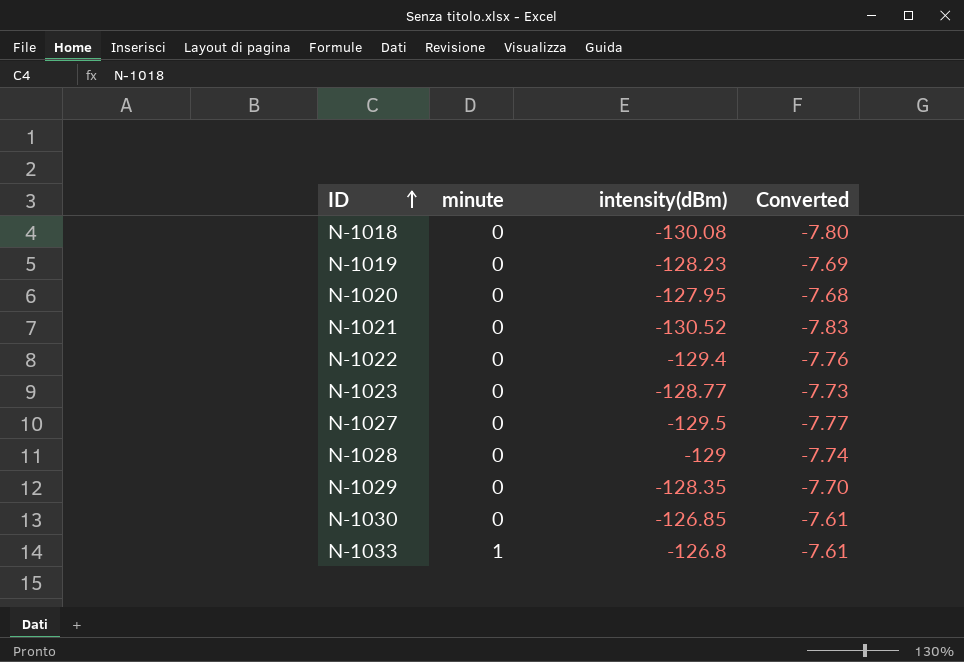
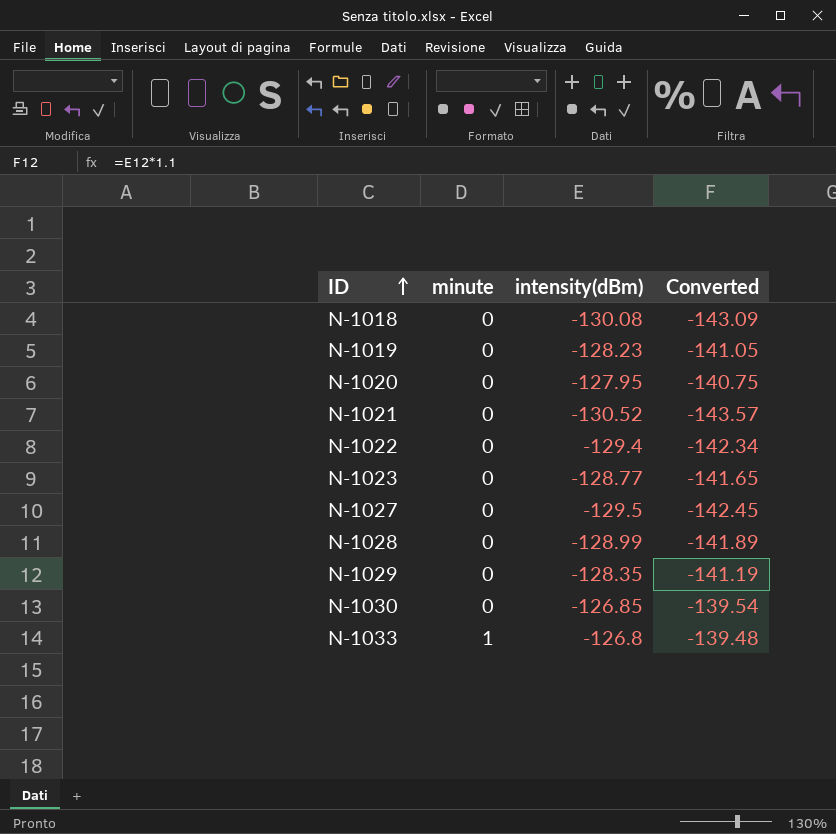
column Converted | formula: [intensity(dBm)] * 0.06 -> [intensity(dBm)] * 1.1
N-1028 | intensity(dBm): -129 -> -128.99

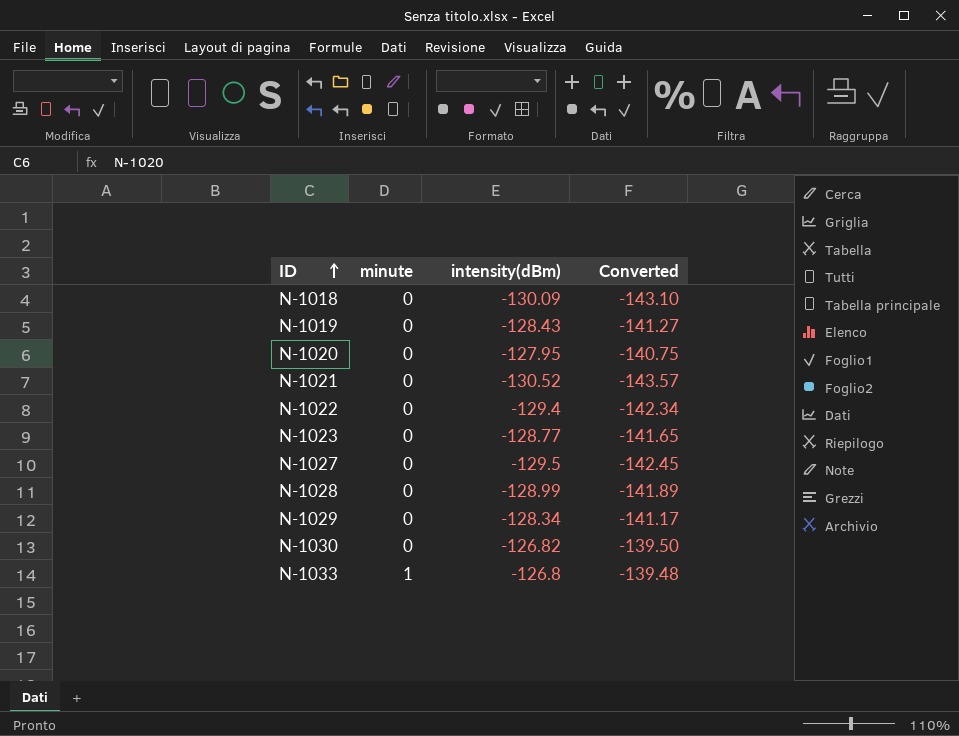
N-1018 | intensity(dBm): -130.08 -> -130.09
N-1018 | Converted: -143.09 -> -143.10
N-1019 | intensity(dBm): -128.23 -> -128.43
N-1019 | Converted: -141.05 -> -141.27
N-1029 | intensity(dBm): -128.35 -> -128.34
N-1029 | Converted: -141.19 -> -141.17
N-1030 | intensity(dBm): -126.85 -> -126.82
N-1030 | Converted: -139.54 -> -139.50

